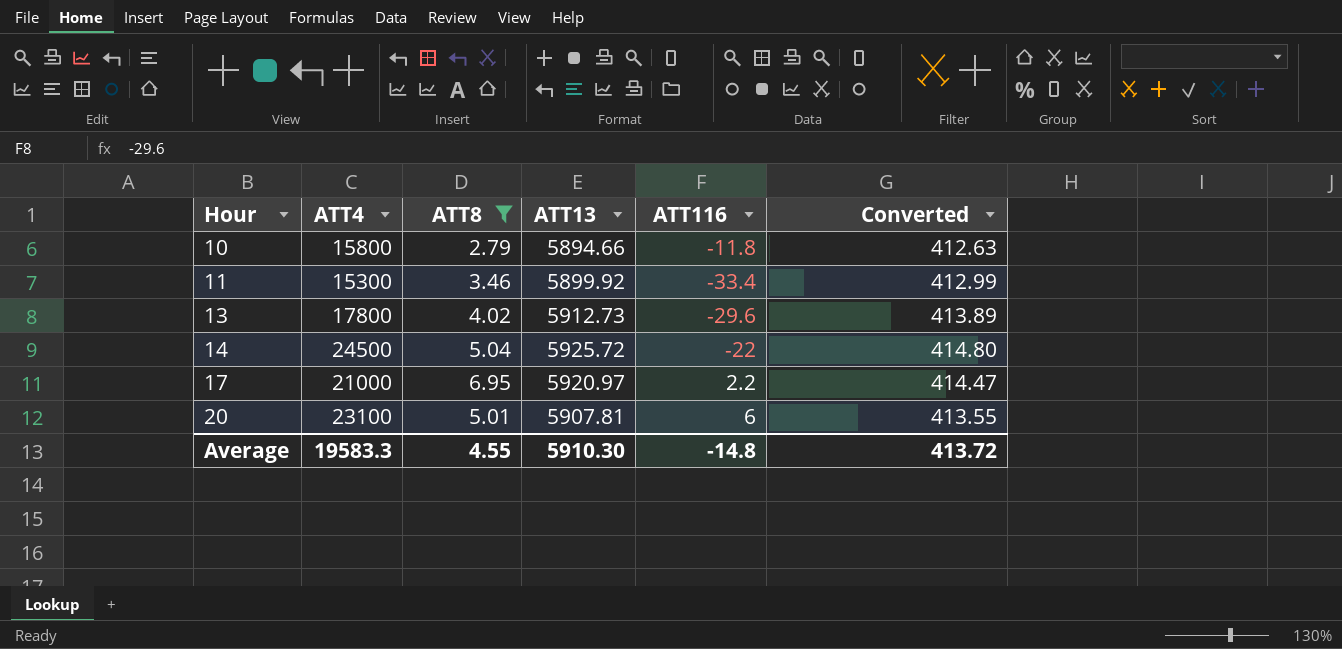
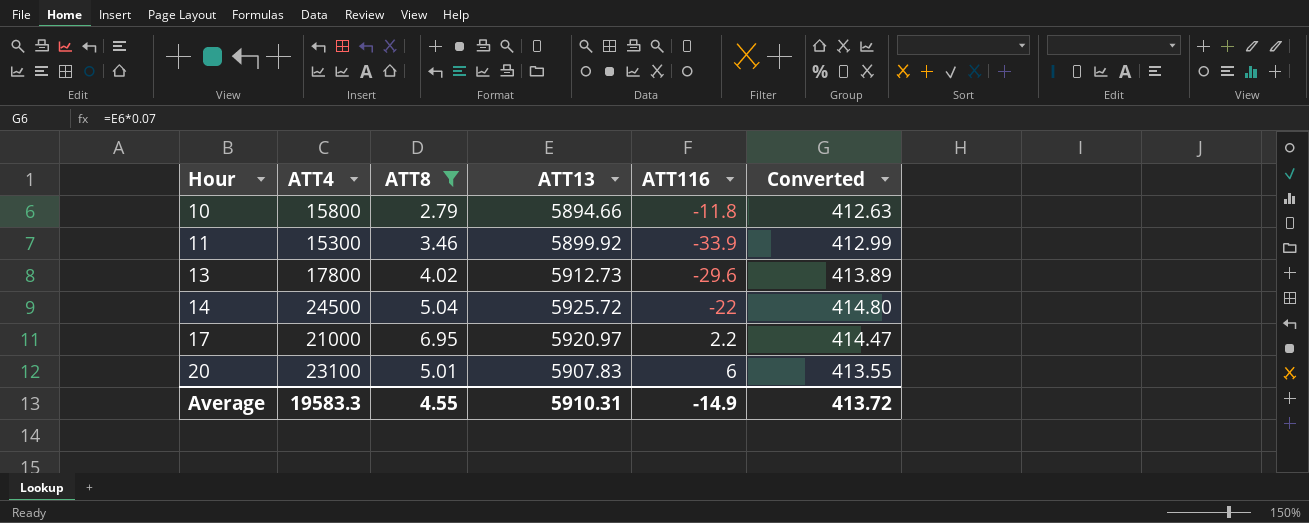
11 | ATT116: -33.4 -> -33.9
20 | ATT13: 5907.81 -> 5907.83
Average | ATT13: 5910.30 -> 5910.31
Average | ATT116: -14.8 -> -14.9

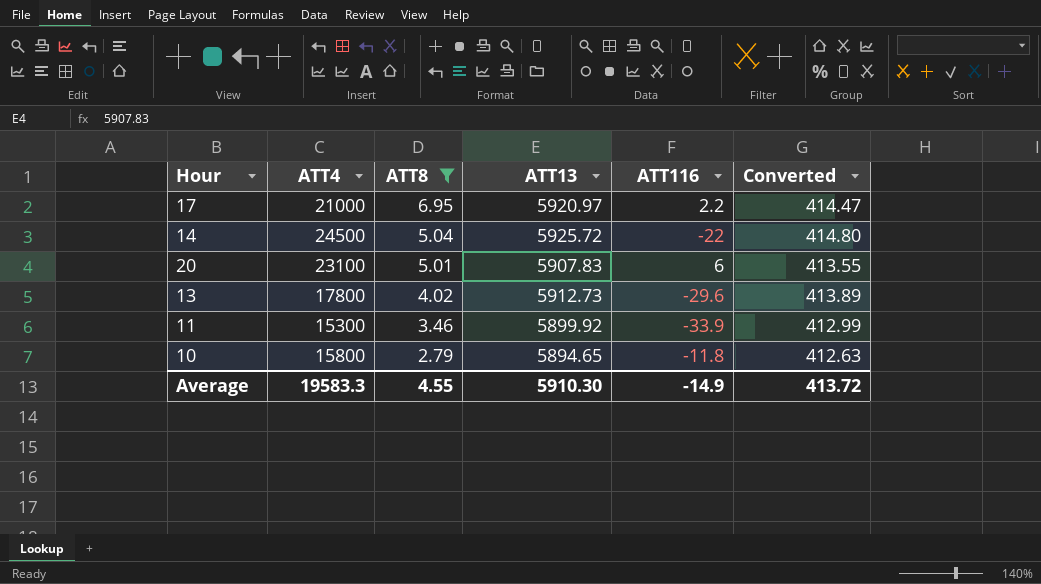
row order: Hour ascending -> ATT8 descending
10 | ATT13: 5894.66 -> 5894.65
Average | ATT13: 5910.31 -> 5910.30

